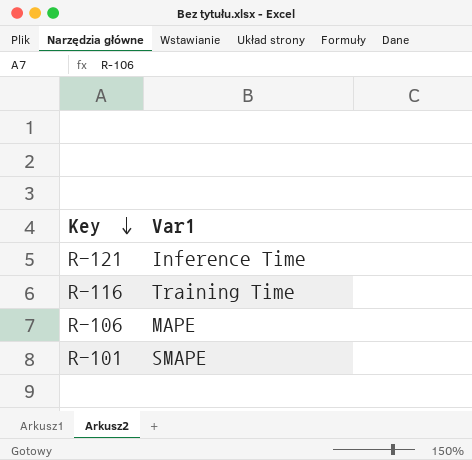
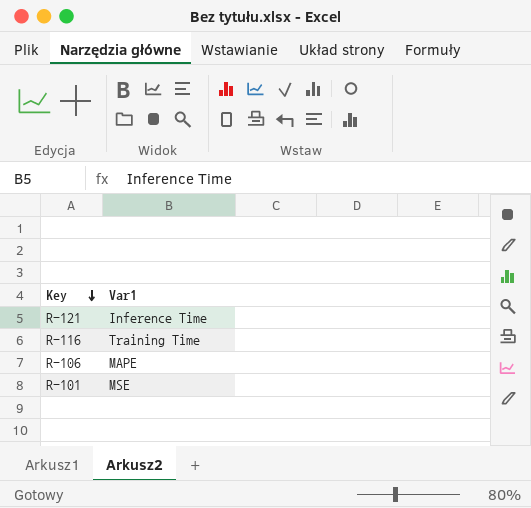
R-101 | Var1: SMAPE -> MSE

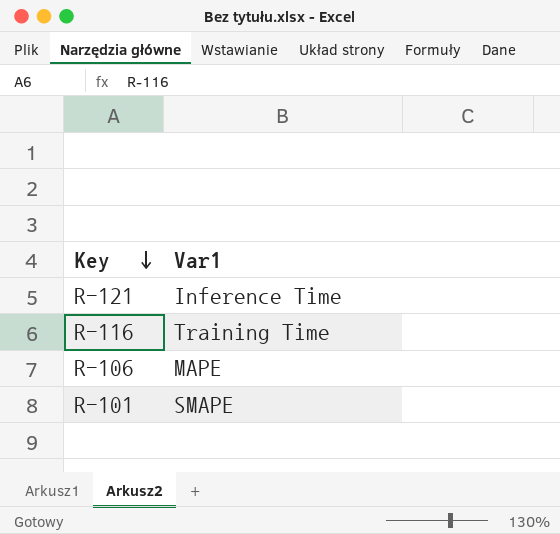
R-101 | Var1: MSE -> SMAPE

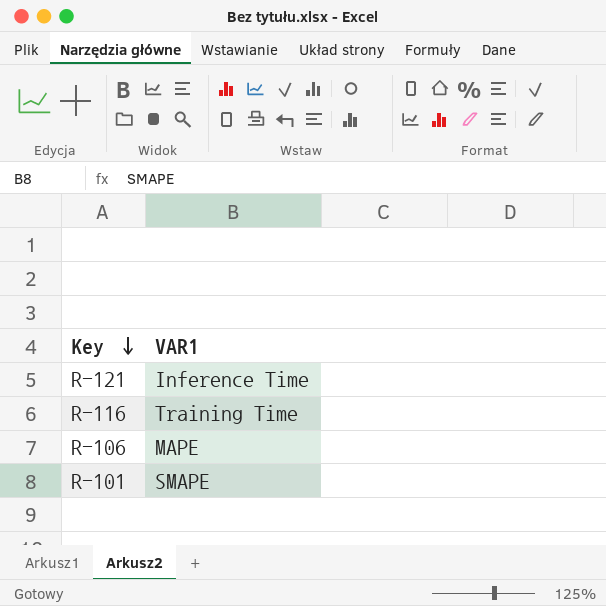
column name: Var1 -> VAR1

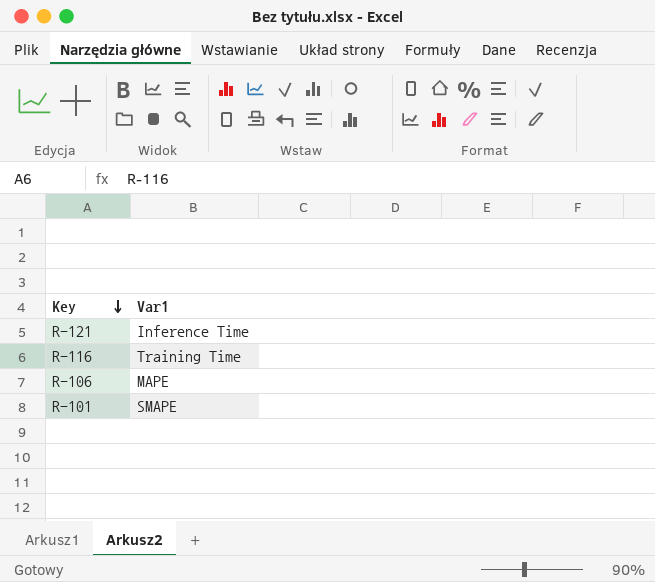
column name: VAR1 -> Var1

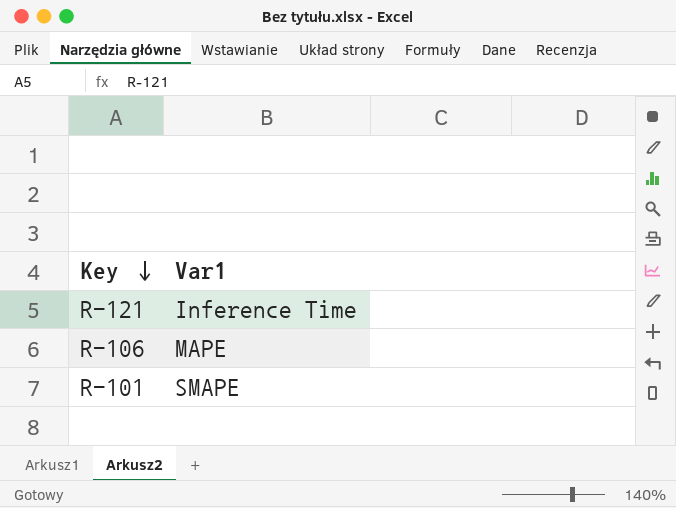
row R-116: Training Time -> none

